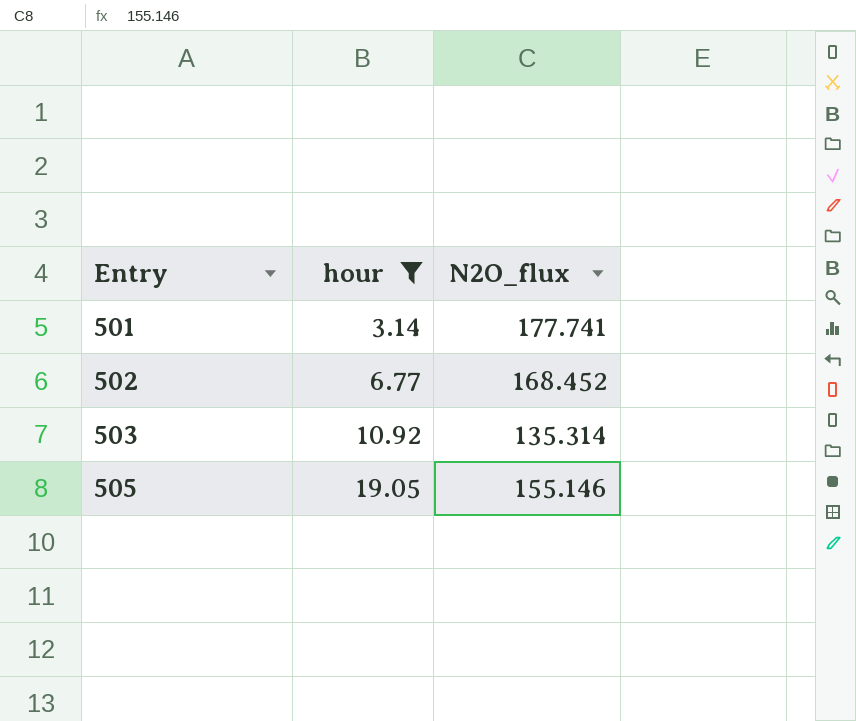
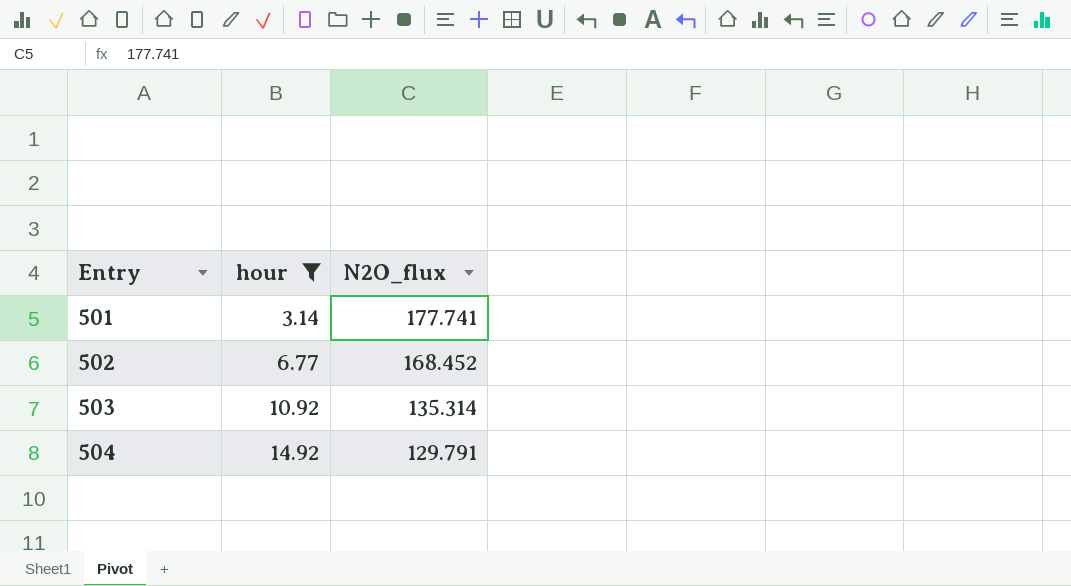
row 505: 19.05 | 155.146 -> none
row 504: none -> 14.92 | 129.791

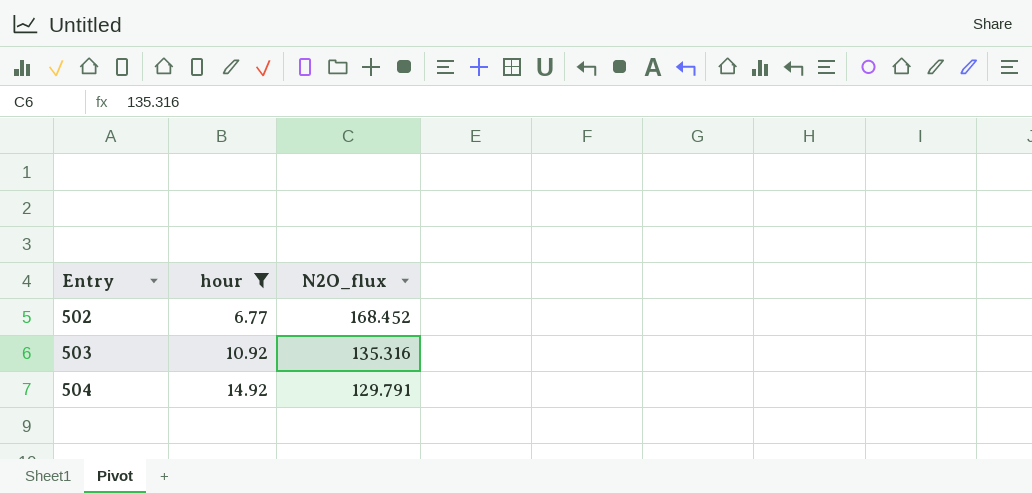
row 501: 3.14 | 177.741 -> none
503 | N2O_flux: 135.314 -> 135.316

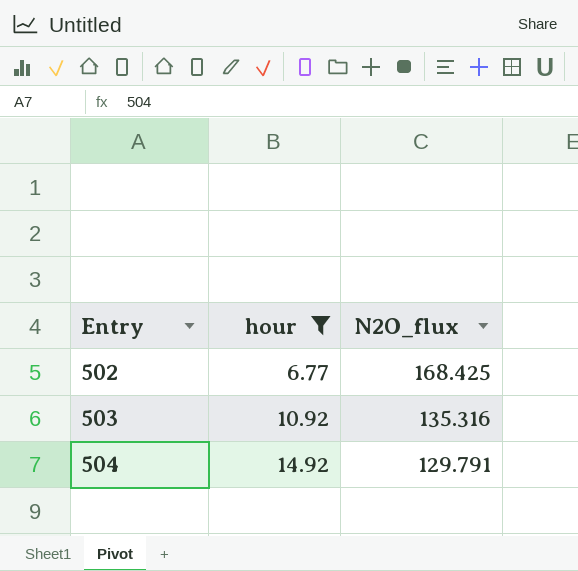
502 | N2O_flux: 168.452 -> 168.425

